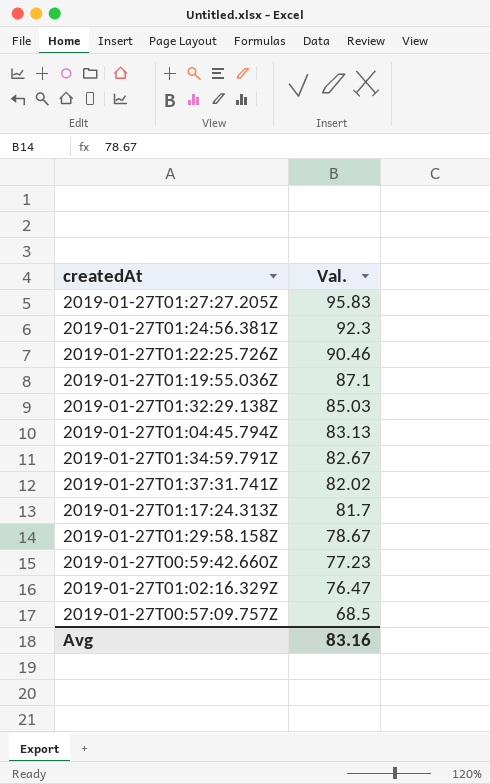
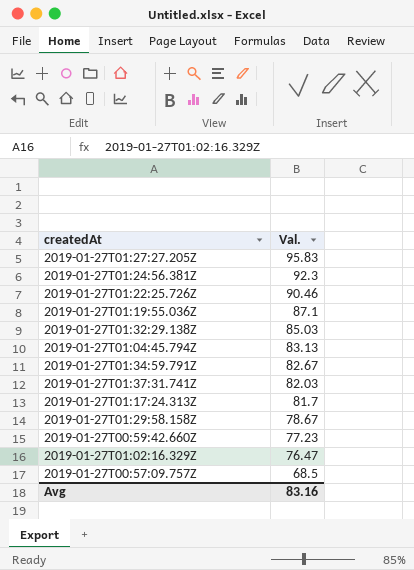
2019-01-27T01:37:31.741Z | Val.: 82.02 -> 82.03

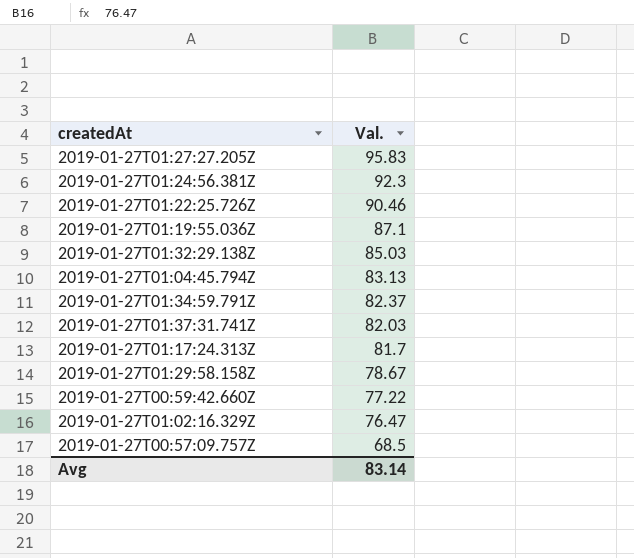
2019-01-27T01:34:59.791Z | Val.: 82.67 -> 82.37
2019-01-27T00:59:42.660Z | Val.: 77.23 -> 77.22
Avg | Val.: 83.16 -> 83.14

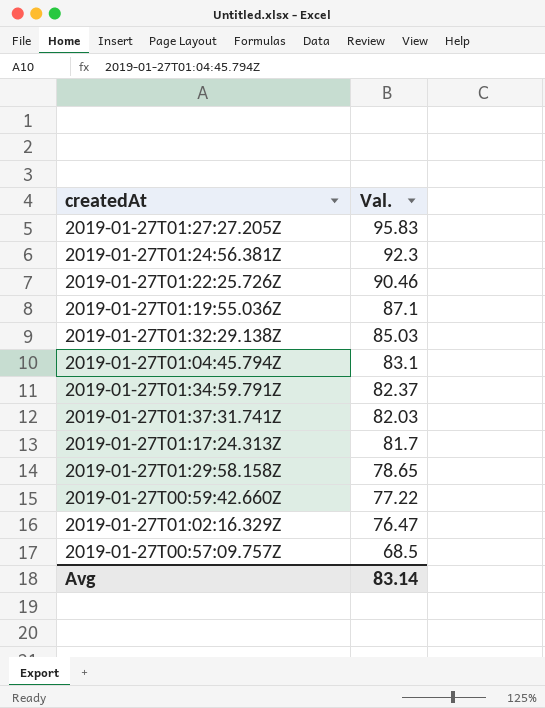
2019-01-27T01:04:45.794Z | Val.: 83.13 -> 83.1
2019-01-27T01:29:58.158Z | Val.: 78.67 -> 78.65

